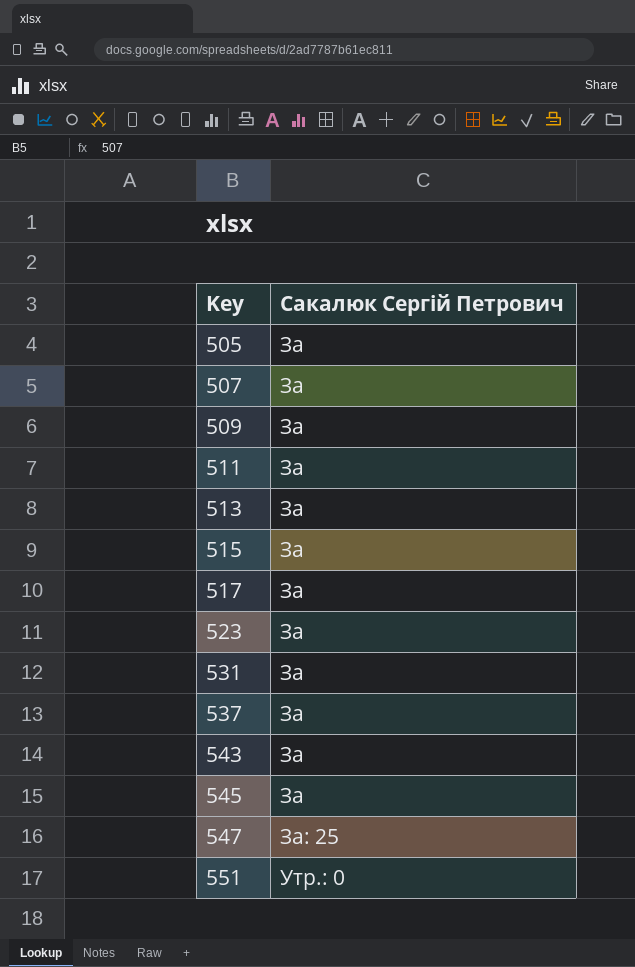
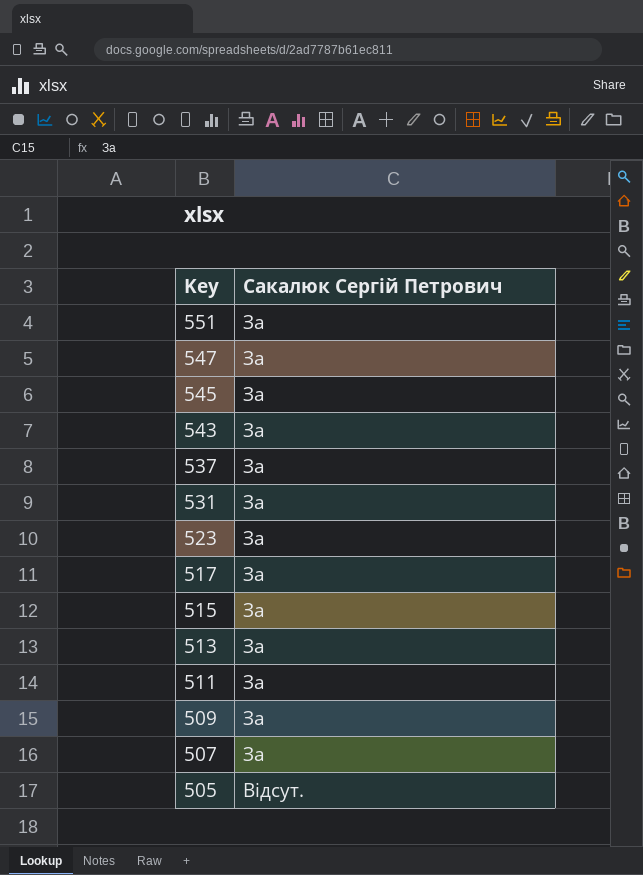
row order: Key ascending -> Key descending
551 | Сакалюк Сергій Петрович: Утр.: 0 -> За
547 | Сакалюк Сергій Петрович: За: 25 -> За
505 | Сакалюк Сергій Петрович: За -> Відсут.

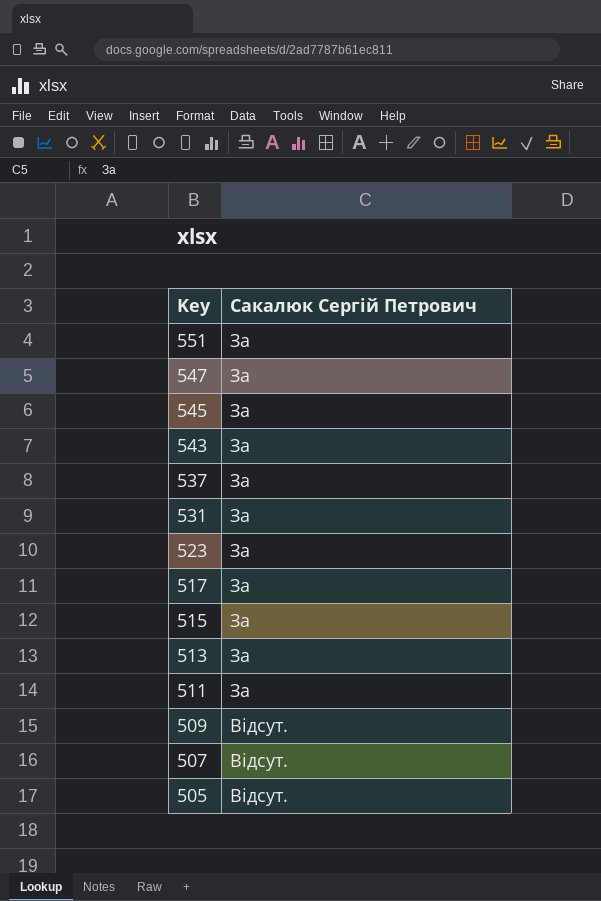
509 | Сакалюк Сергій Петрович: За -> Відсут.
507 | Сакалюк Сергій Петрович: За -> Відсут.

